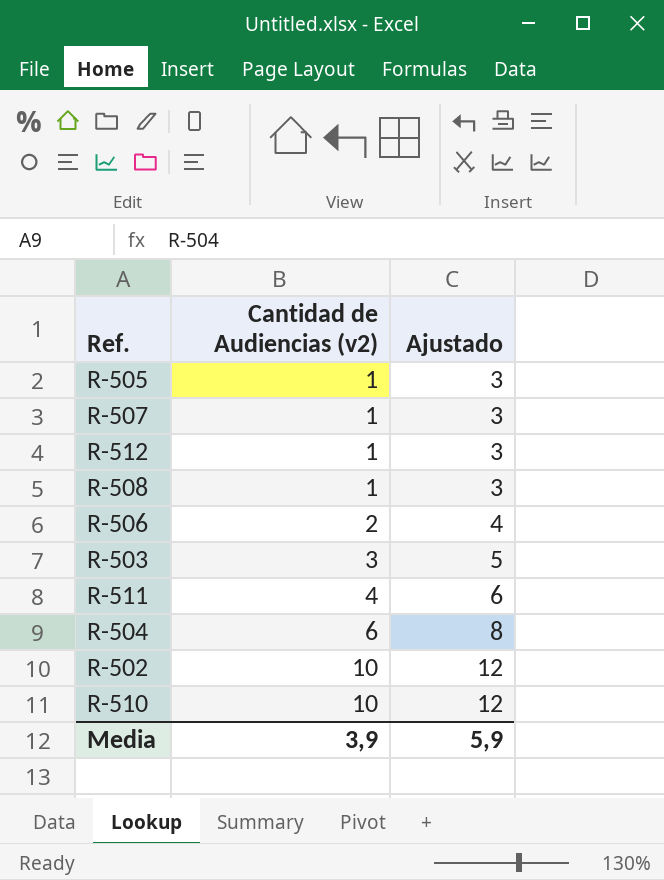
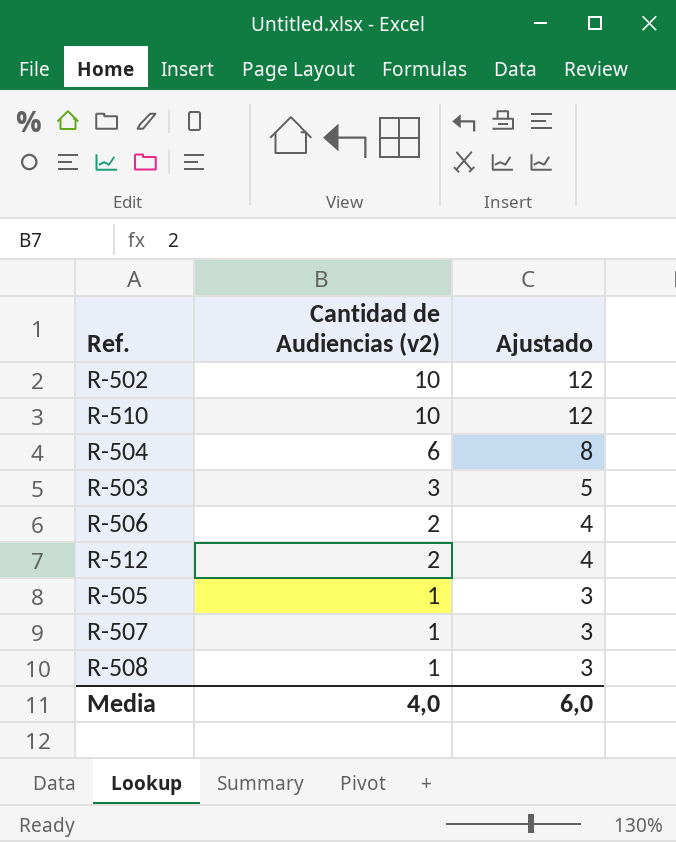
row order: Cantidad de Audiencias (v2) ascending -> Cantidad de Audiencias (v2) descending
row R-511: 4 | 6 -> none
R-512 | Cantidad de Audiencias (v2): 1 -> 2
R-512 | Ajustado: 3 -> 4
Media | Cantidad de Audiencias (v2): 3,9 -> 4,0
Media | Ajustado: 5,9 -> 6,0

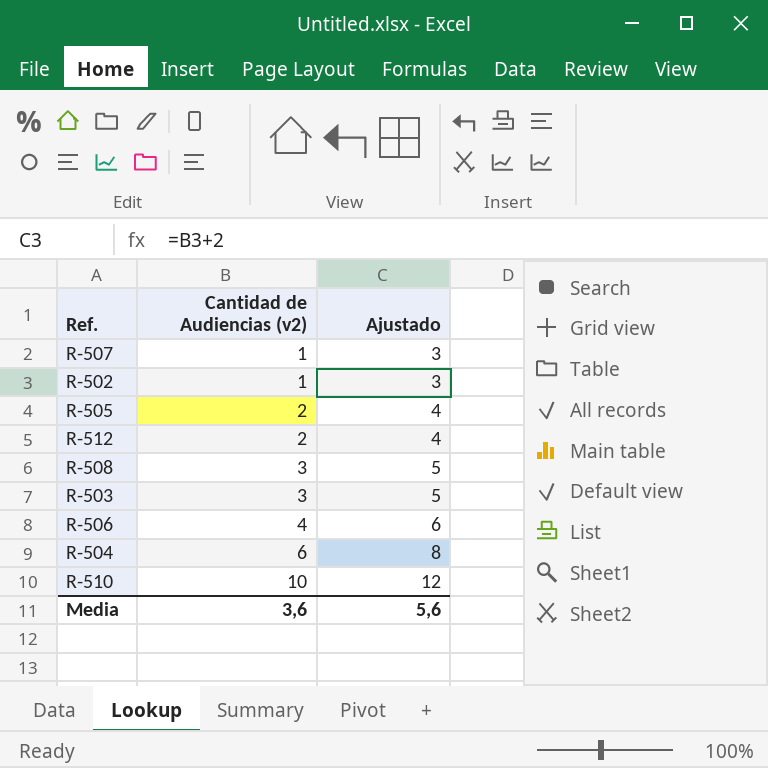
row order: Cantidad de Audiencias (v2) descending -> Cantidad de Audiencias (v2) ascending
R-502 | Cantidad de Audiencias (v2): 10 -> 1
R-502 | Ajustado: 12 -> 3
R-505 | Cantidad de Audiencias (v2): 1 -> 2
R-505 | Ajustado: 3 -> 4
R-508 | Cantidad de Audiencias (v2): 1 -> 3
R-508 | Ajustado: 3 -> 5
R-506 | Cantidad de Audiencias (v2): 2 -> 4
R-506 | Ajustado: 4 -> 6
Media | Cantidad de Audiencias (v2): 4,0 -> 3,6
Media | Ajustado: 6,0 -> 5,6

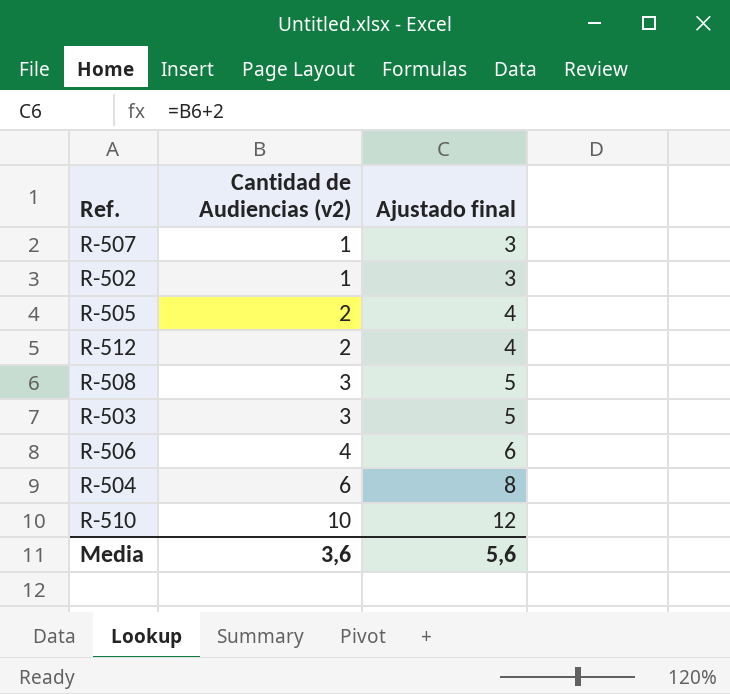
column name: Ajustado -> Ajustado final

